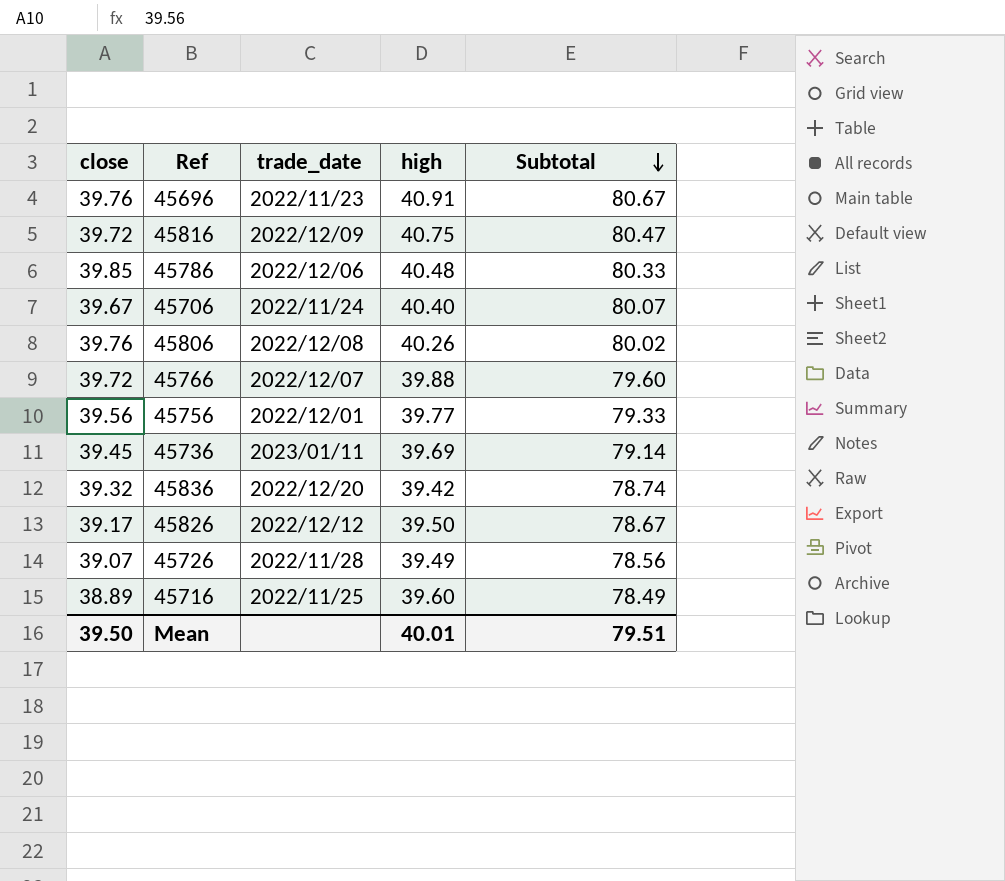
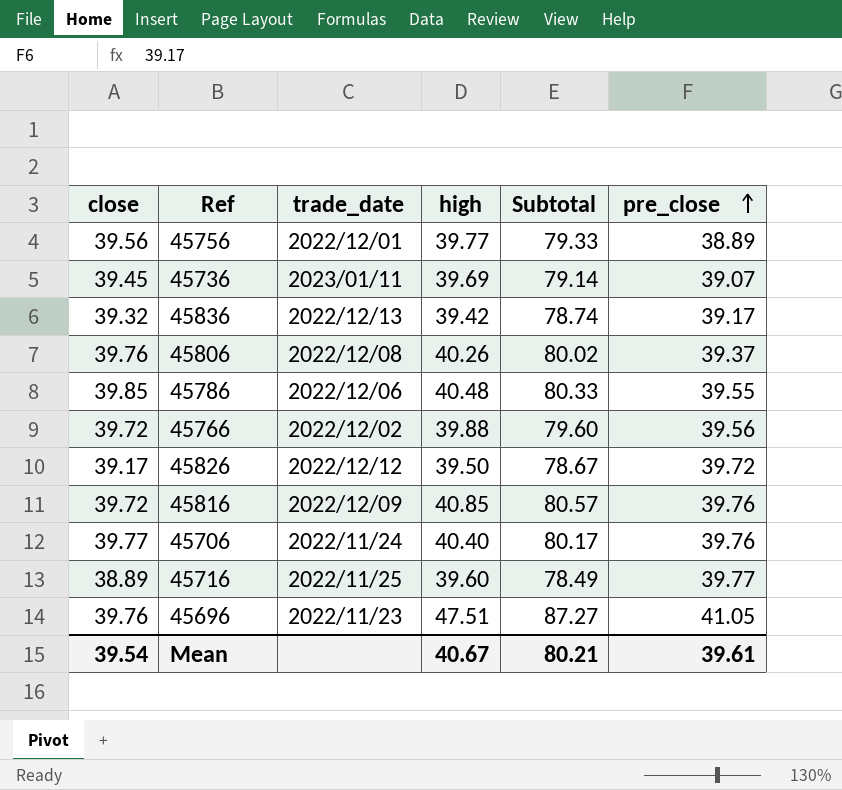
row order: Subtotal descending -> pre_close ascending
column pre_close | position: none -> 6
row 45726: 39.07 | 2022/11/28 | 39.49 | 78.56 -> none
45836 | trade_date: 2022/12/20 -> 2022/12/13
45766 | trade_date: 2022/12/07 -> 2022/12/02
45816 | high: 40.75 -> 40.85
45816 | Subtotal: 80.47 -> 80.57
45706 | close: 39.67 -> 39.77
45706 | Subtotal: 80.07 -> 80.17
45696 | high: 40.91 -> 47.51
45696 | Subtotal: 80.67 -> 87.27
Mean | close: 39.50 -> 39.54
Mean | high: 40.01 -> 40.67
Mean | Subtotal: 79.51 -> 80.21

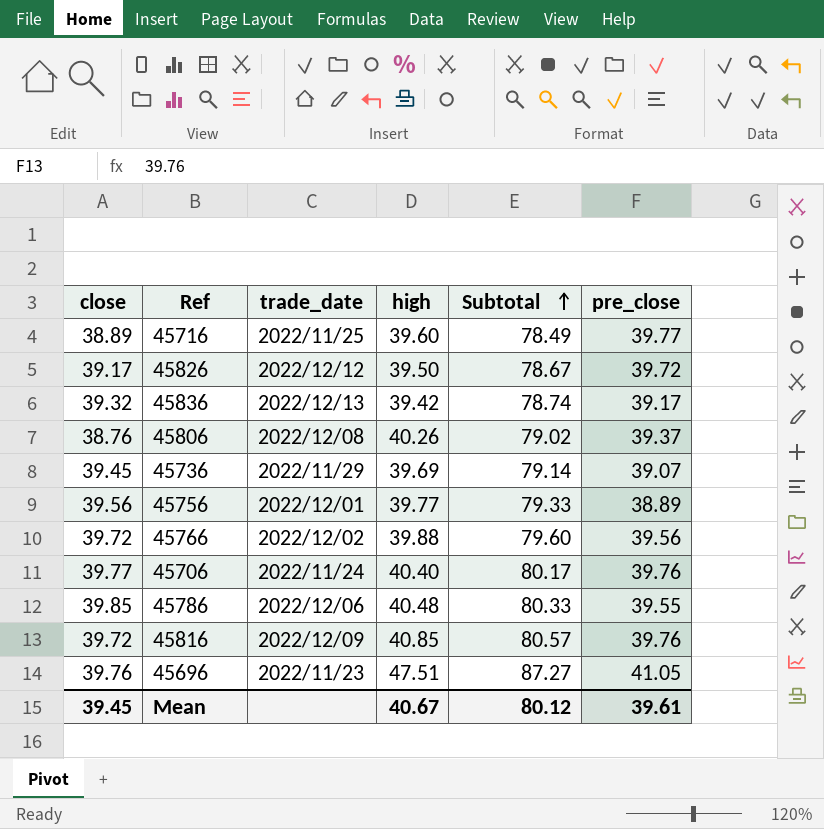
row order: pre_close ascending -> Subtotal ascending
45806 | close: 39.76 -> 38.76
45806 | Subtotal: 80.02 -> 79.02
45736 | trade_date: 2023/01/11 -> 2022/11/29
Mean | close: 39.54 -> 39.45
Mean | Subtotal: 80.21 -> 80.12

